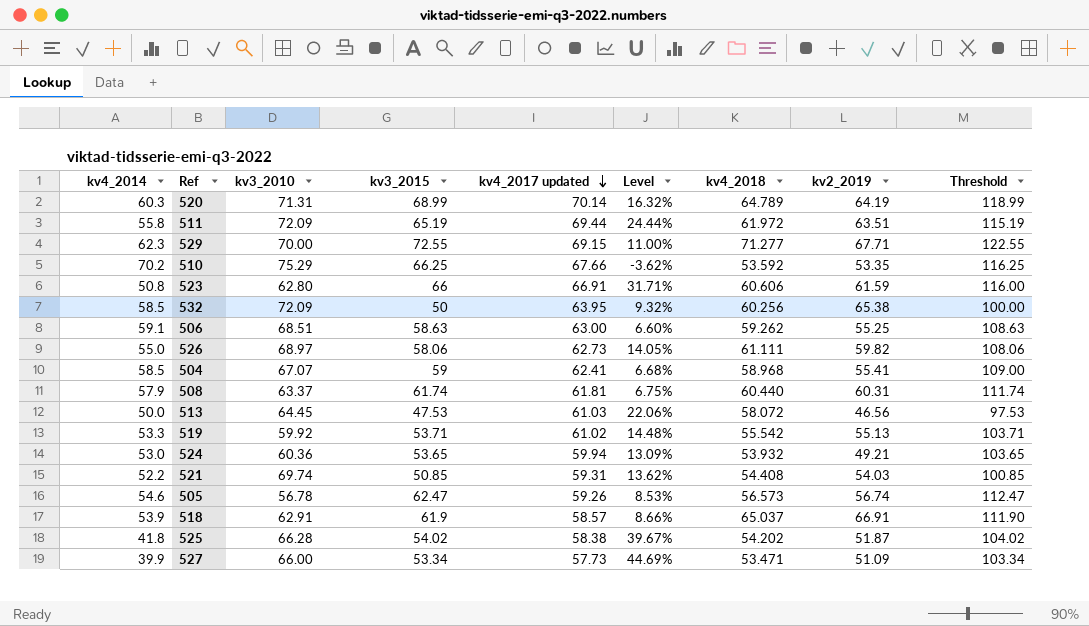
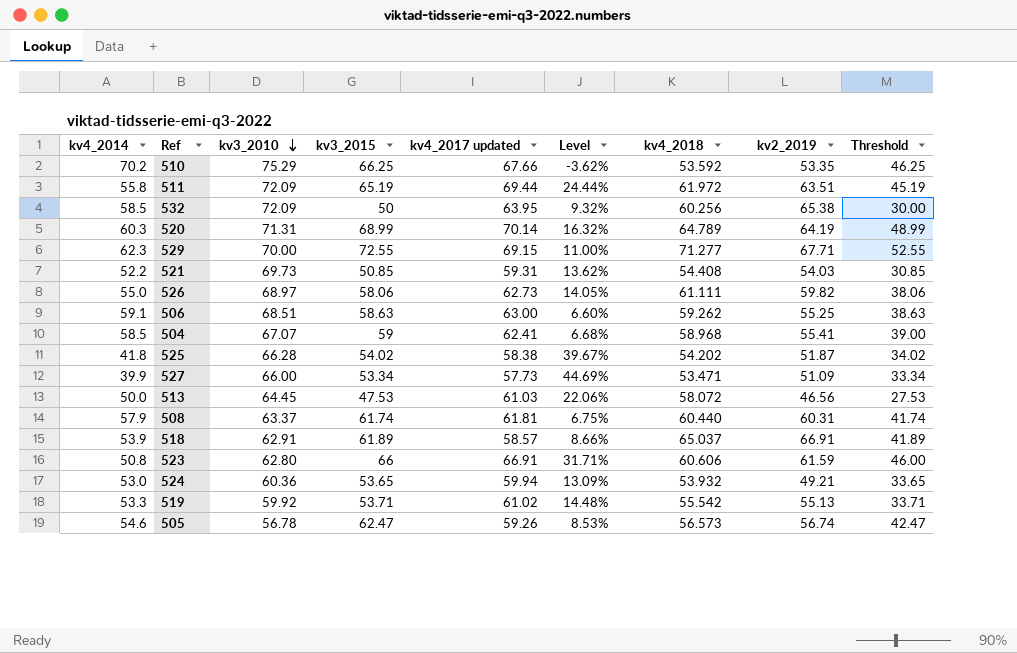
row order: kv4_2017 updated descending -> kv3_2010 descending
column Threshold | formula: [kv3_2015] + 50 -> [kv3_2015] - 20
521 | kv3_2010: 69.74 -> 69.73
518 | kv3_2015: 61.9 -> 61.89

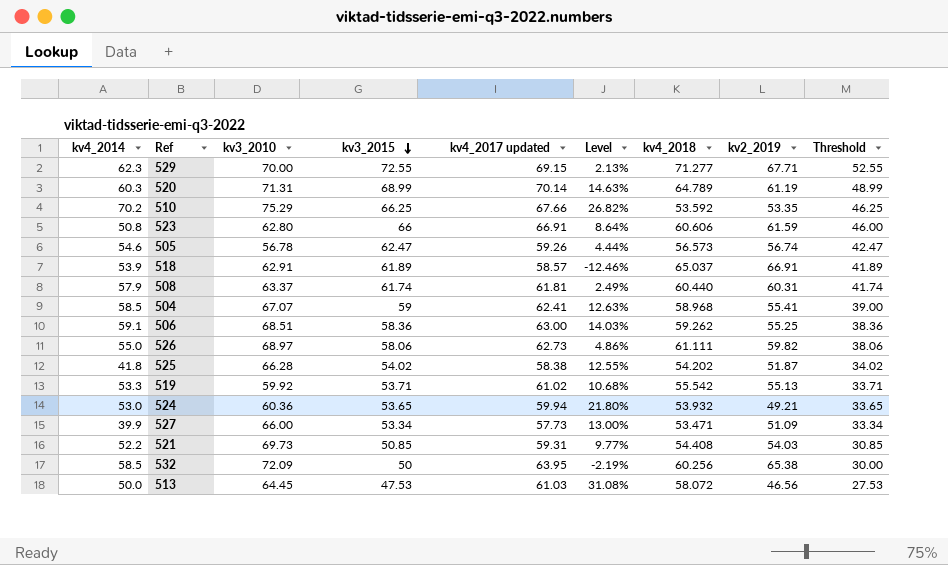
row order: kv3_2010 descending -> kv3_2015 descending
column Level | formula: ([kv4_2017 updated] - [kv4_2014]) / [kv4_2014] -> ([kv4_2017 updated] - [kv2_2019]) / [kv2_2019]
row 511: 55.8 | 72.09 | 65.19 | 69.44 | 24.44% | 61.972 | 63.51 | 45.19 -> none
520 | kv2_2019: 64.19 -> 61.19
506 | kv3_2015: 58.63 -> 58.36
506 | Threshold: 38.63 -> 38.36

